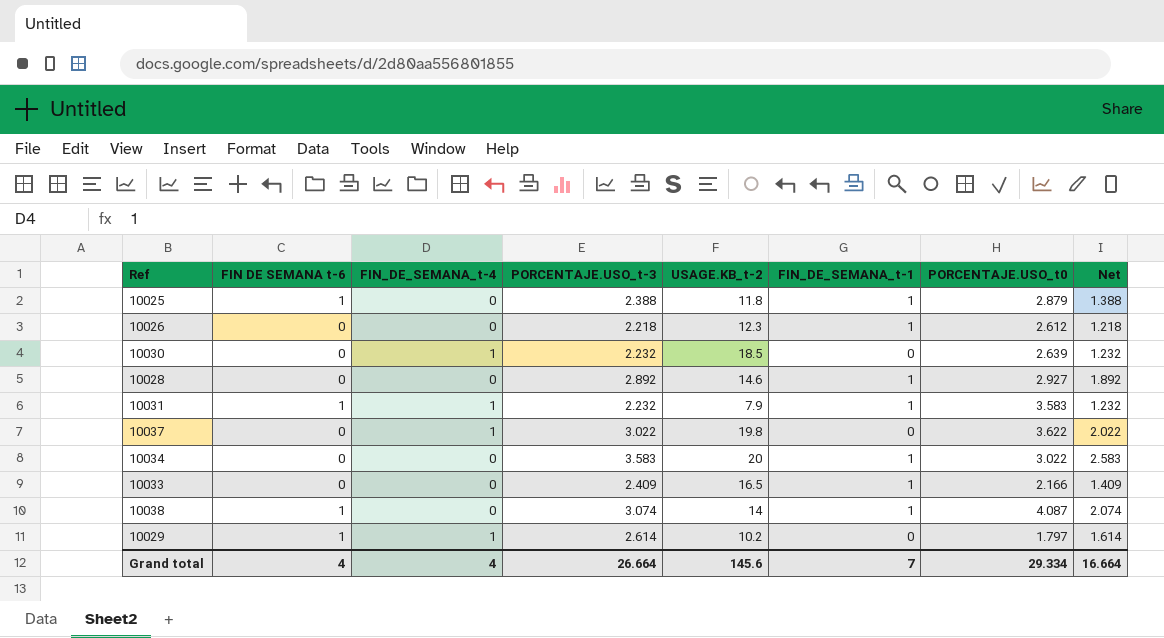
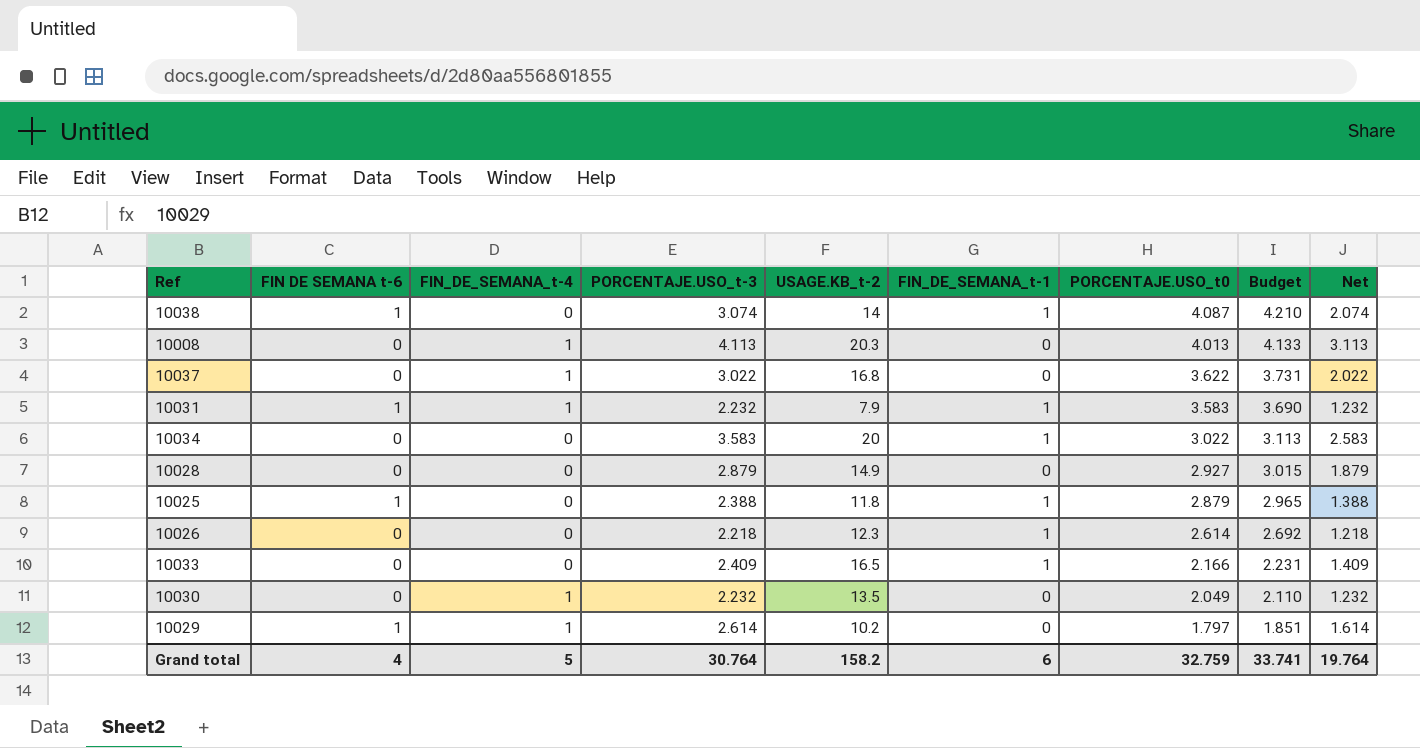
row order: none -> PORCENTAJE.USO_t0 descending
column Budget | formula: none -> [PORCENTAJE.USO_t0] * 1.03
row 10008: none -> 0 | 1 | 4.113 | 20.3 | 0 | 4.013 | 4.133 | 3.113
10037 | USAGE.KB_t-2: 19.8 -> 16.8
10028 | PORCENTAJE.USO_t-3: 2.892 -> 2.879
10028 | USAGE.KB_t-2: 14.6 -> 14.9
10028 | FIN_DE_SEMANA_t-1: 1 -> 0
10028 | Net: 1.892 -> 1.879
10026 | PORCENTAJE.USO_t0: 2.612 -> 2.614
10030 | USAGE.KB_t-2: 18.5 -> 13.5
10030 | PORCENTAJE.USO_t0: 2.639 -> 2.049
Grand total | FIN_DE_SEMANA_t-4: 4 -> 5
Grand total | PORCENTAJE.USO_t-3: 26.664 -> 30.764
Grand total | USAGE.KB_t-2: 145.6 -> 158.2
Grand total | FIN_DE_SEMANA_t-1: 7 -> 6
Grand total | PORCENTAJE.USO_t0: 29.334 -> 32.759
Grand total | Net: 16.664 -> 19.764

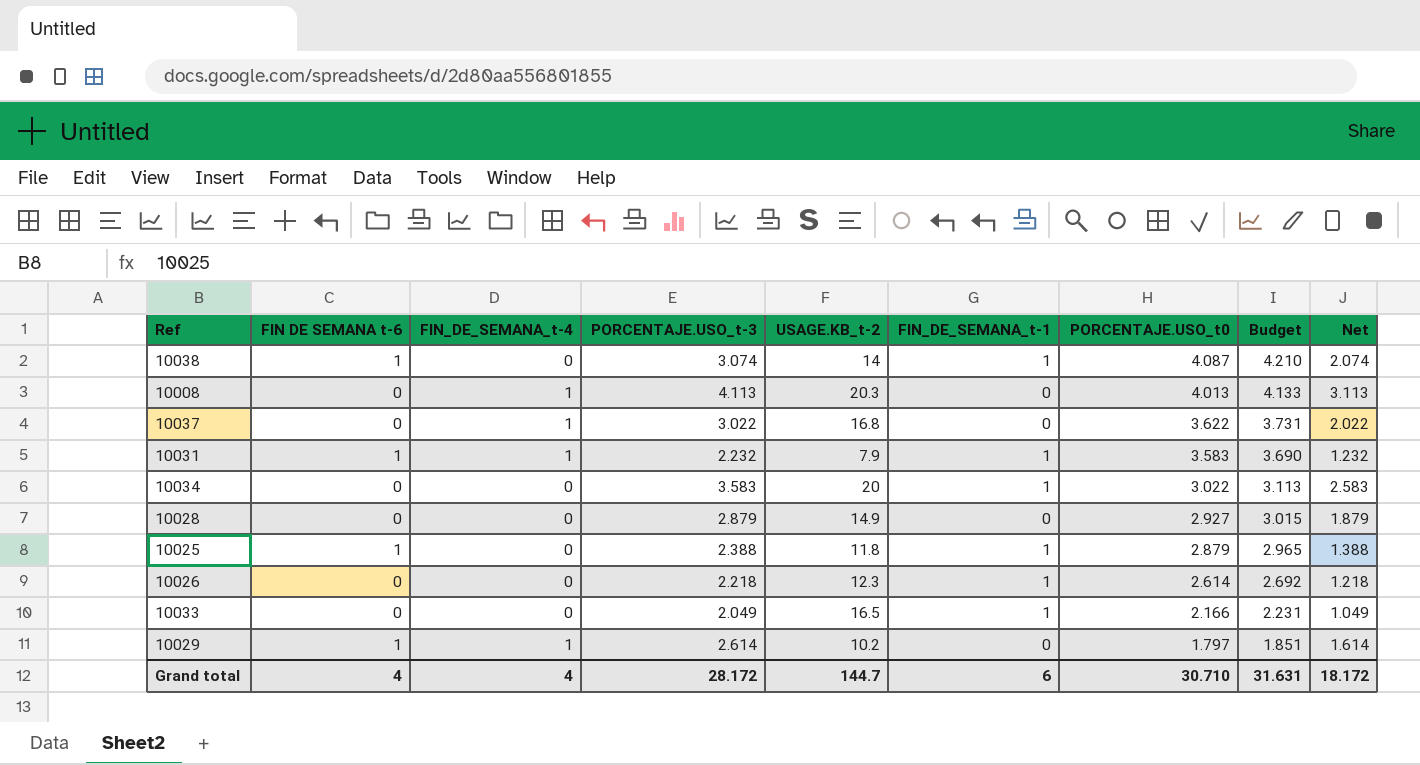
row 10030: 0 | 1 | 2.232 | 13.5 | 0 | 2.049 | 2.110 | 1.232 -> none
10033 | PORCENTAJE.USO_t-3: 2.409 -> 2.049
10033 | Net: 1.409 -> 1.049
Grand total | FIN_DE_SEMANA_t-4: 5 -> 4
Grand total | PORCENTAJE.USO_t-3: 30.764 -> 28.172
Grand total | USAGE.KB_t-2: 158.2 -> 144.7
Grand total | PORCENTAJE.USO_t0: 32.759 -> 30.710
Grand total | Budget: 33.741 -> 31.631
Grand total | Net: 19.764 -> 18.172

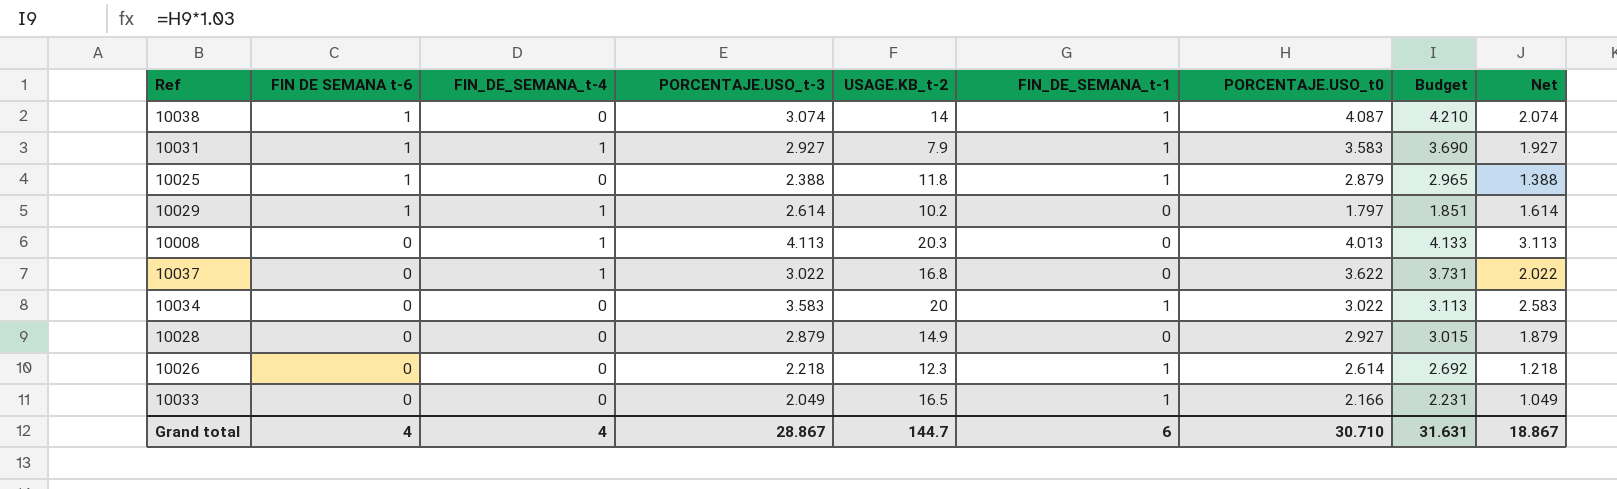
row order: PORCENTAJE.USO_t0 descending -> FIN DE SEMANA t-6 descending
10031 | PORCENTAJE.USO_t-3: 2.232 -> 2.927
10031 | Net: 1.232 -> 1.927
Grand total | PORCENTAJE.USO_t-3: 28.172 -> 28.867
Grand total | Net: 18.172 -> 18.867

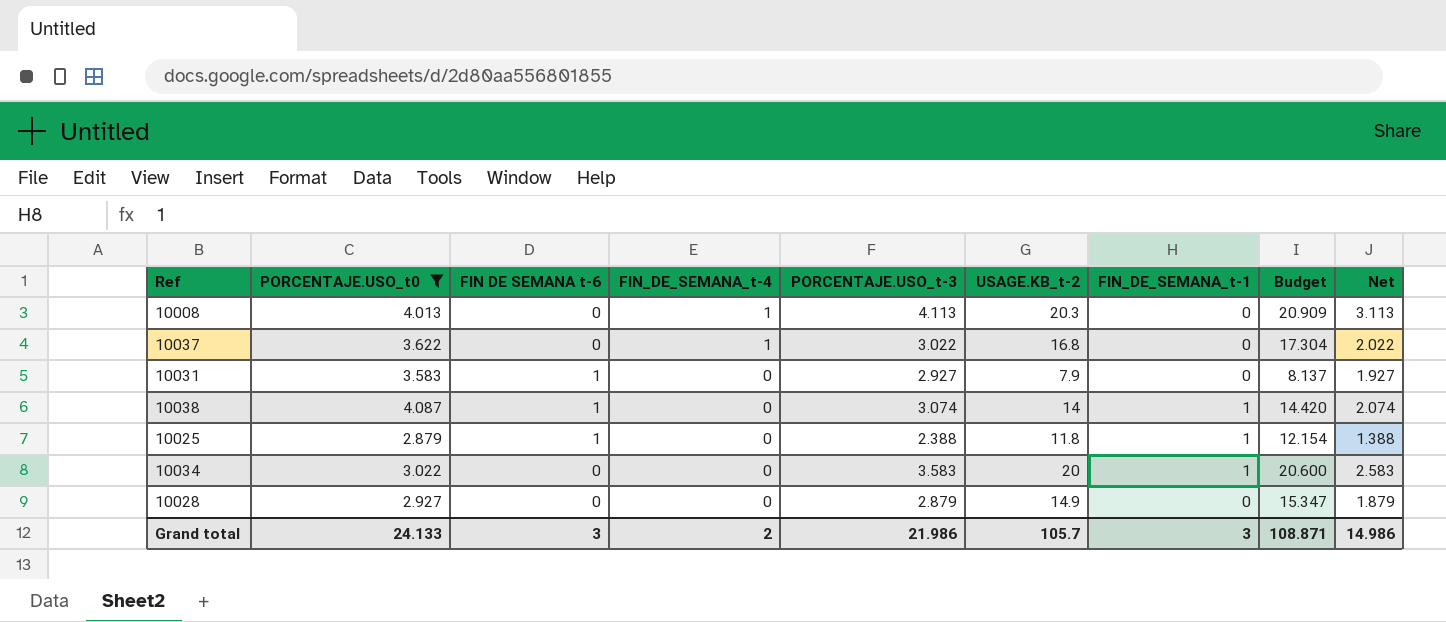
filter: none -> PORCENTAJE.USO_t0 >= 2.879
row order: FIN DE SEMANA t-6 descending -> FIN_DE_SEMANA_t-4 descending
column PORCENTAJE.USO_t0 | position: 7 -> 2
column Budget | formula: [PORCENTAJE.USO_t0] * 1.03 -> [USAGE.KB_t-2] * 1.03
10031 | FIN_DE_SEMANA_t-4: 1 -> 0
10031 | FIN_DE_SEMANA_t-1: 1 -> 0
Grand total | PORCENTAJE.USO_t0: 30.710 -> 24.133
Grand total | FIN DE SEMANA t-6: 4 -> 3
Grand total | FIN_DE_SEMANA_t-4: 4 -> 2
Grand total | PORCENTAJE.USO_t-3: 28.867 -> 21.986
Grand total | USAGE.KB_t-2: 144.7 -> 105.7
Grand total | FIN_DE_SEMANA_t-1: 6 -> 3
Grand total | Budget: 31.631 -> 108.871
Grand total | Net: 18.867 -> 14.986

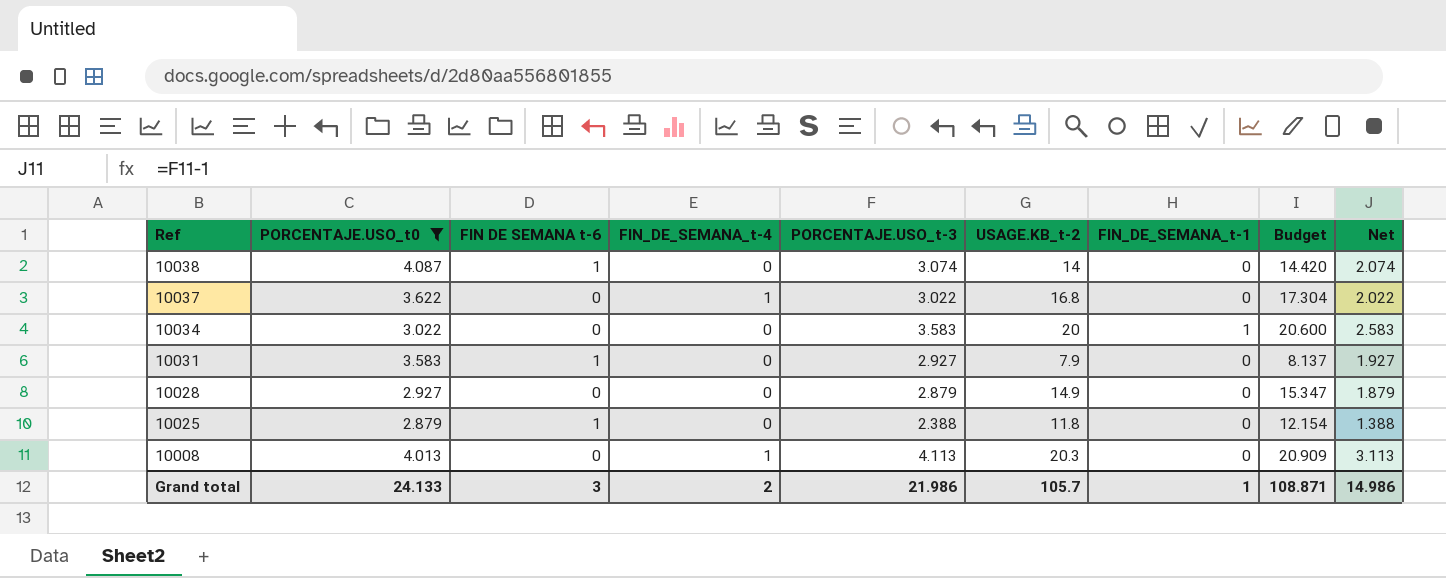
row order: FIN_DE_SEMANA_t-4 descending -> Ref descending
10038 | FIN_DE_SEMANA_t-1: 1 -> 0
10025 | FIN_DE_SEMANA_t-1: 1 -> 0
Grand total | FIN_DE_SEMANA_t-1: 3 -> 1

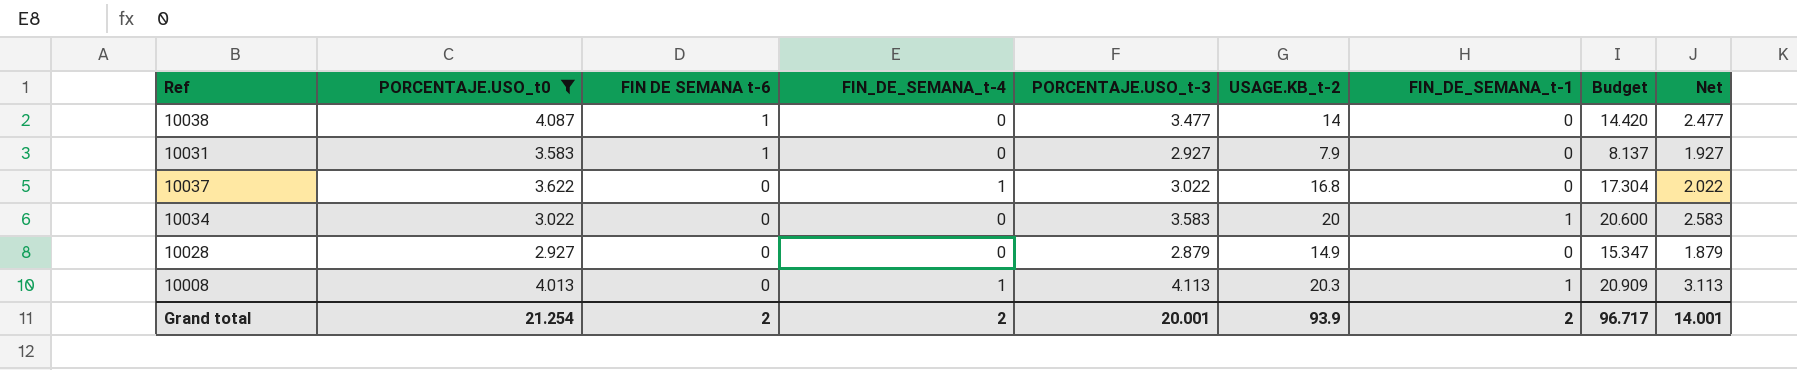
row order: Ref descending -> FIN DE SEMANA t-6 descending
row 10025: 2.879 | 1 | 0 | 2.388 | 11.8 | 0 | 12.154 | 1.388 -> none
10038 | PORCENTAJE.USO_t-3: 3.074 -> 3.477
10038 | Net: 2.074 -> 2.477
10008 | FIN_DE_SEMANA_t-1: 0 -> 1
Grand total | PORCENTAJE.USO_t0: 24.133 -> 21.254
Grand total | FIN DE SEMANA t-6: 3 -> 2
Grand total | PORCENTAJE.USO_t-3: 21.986 -> 20.001
Grand total | USAGE.KB_t-2: 105.7 -> 93.9
Grand total | FIN_DE_SEMANA_t-1: 1 -> 2
Grand total | Budget: 108.871 -> 96.717
Grand total | Net: 14.986 -> 14.001

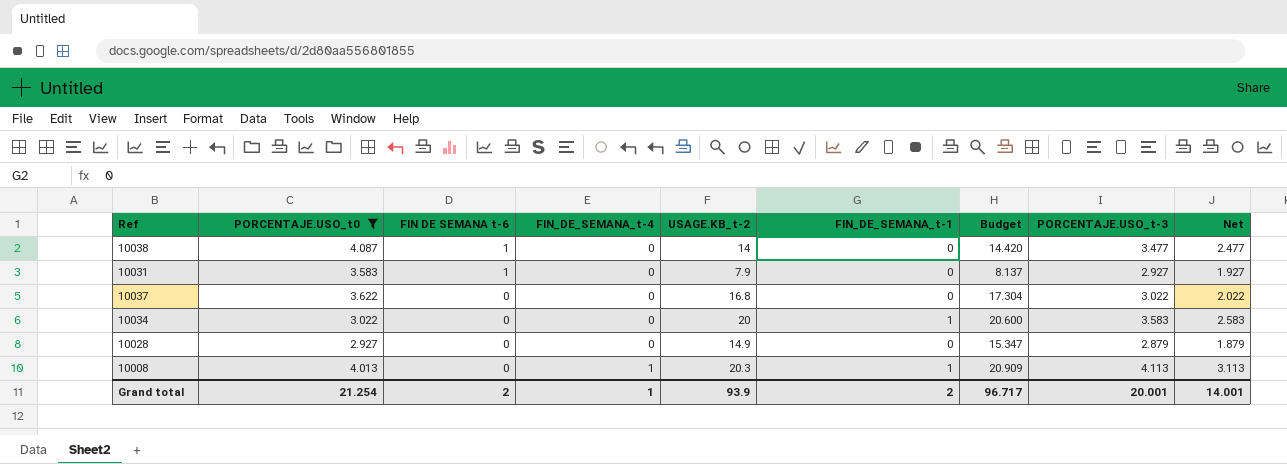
column PORCENTAJE.USO_t-3 | position: 5 -> 8
10037 | FIN_DE_SEMANA_t-4: 1 -> 0
Grand total | FIN_DE_SEMANA_t-4: 2 -> 1

